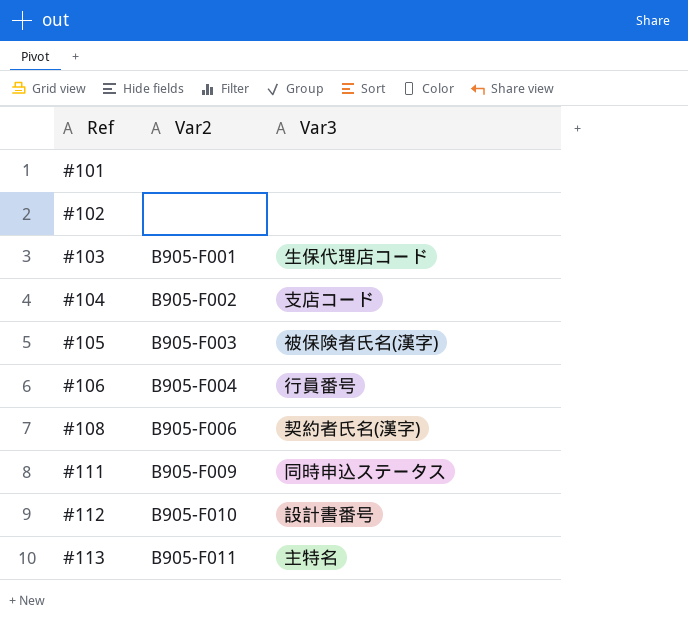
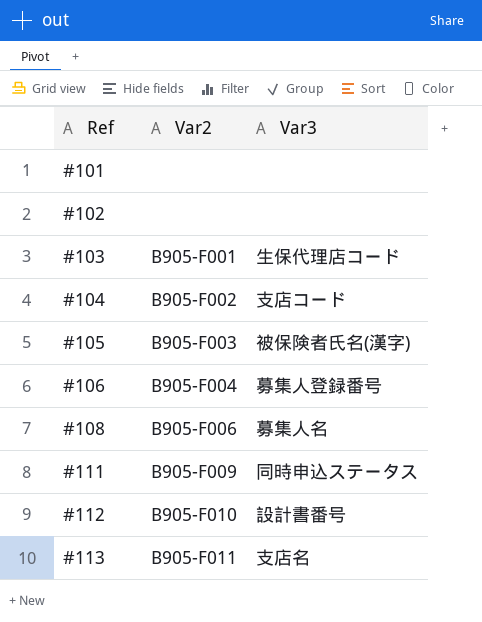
#106 | Var3: 行員番号 -> 募集人登録番号
#108 | Var3: 契約者氏名(漢字) -> 募集人名
#113 | Var3: 主特名 -> 支店名

